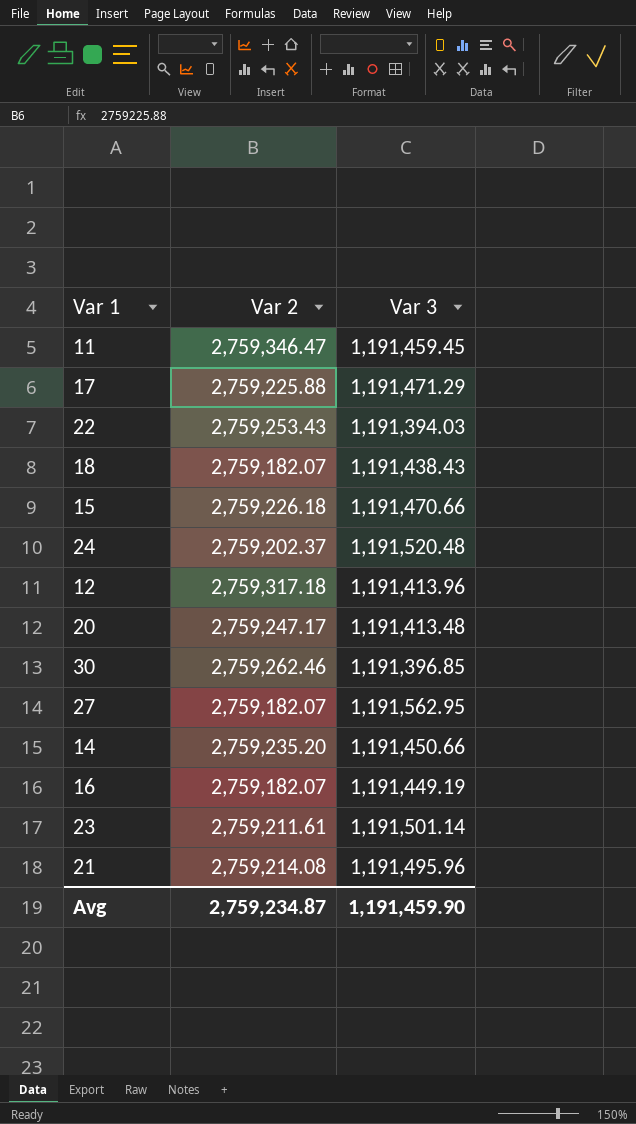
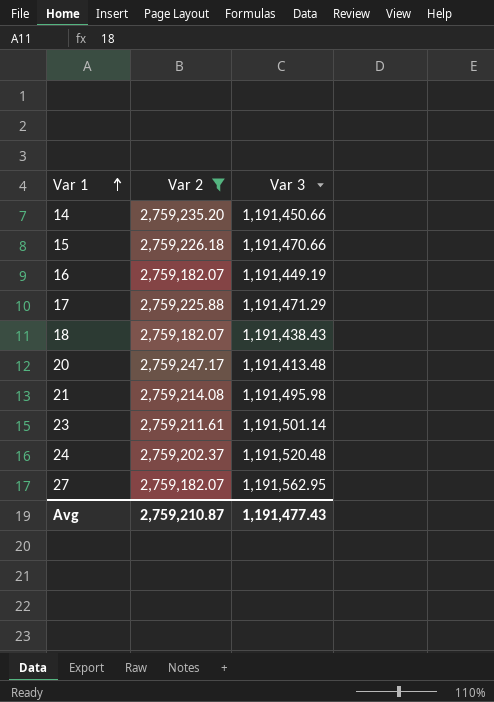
filter: none -> Var 2 <= 2,759,247.17
row order: none -> Var 1 ascending
21 | Var 3: 1,191,495.96 -> 1,191,495.98
Avg | Var 2: 2,759,234.87 -> 2,759,210.87
Avg | Var 3: 1,191,459.90 -> 1,191,477.43

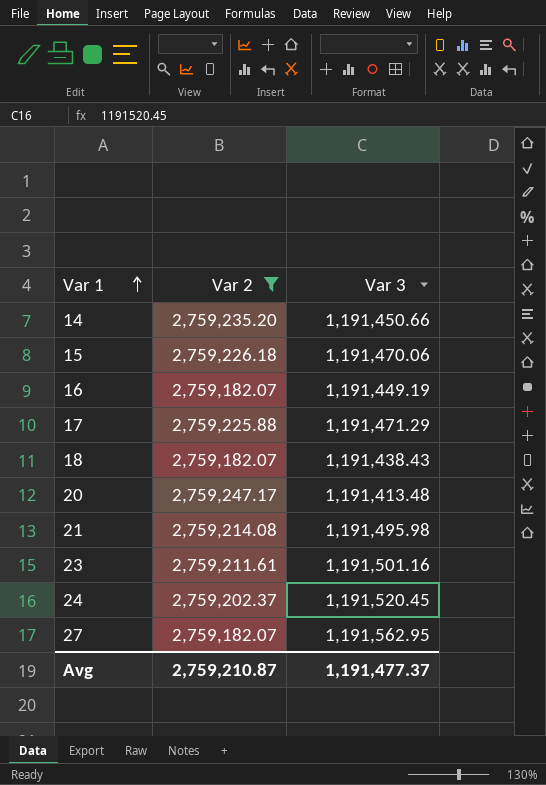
15 | Var 3: 1,191,470.66 -> 1,191,470.06
23 | Var 3: 1,191,501.14 -> 1,191,501.16
24 | Var 3: 1,191,520.48 -> 1,191,520.45
Avg | Var 3: 1,191,477.43 -> 1,191,477.37

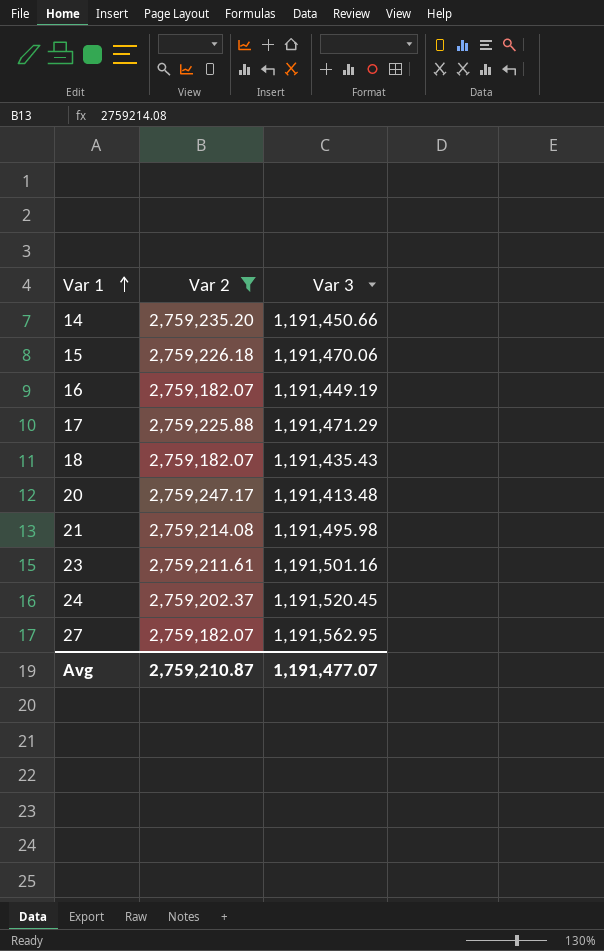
18 | Var 3: 1,191,438.43 -> 1,191,435.43
Avg | Var 3: 1,191,477.37 -> 1,191,477.07

